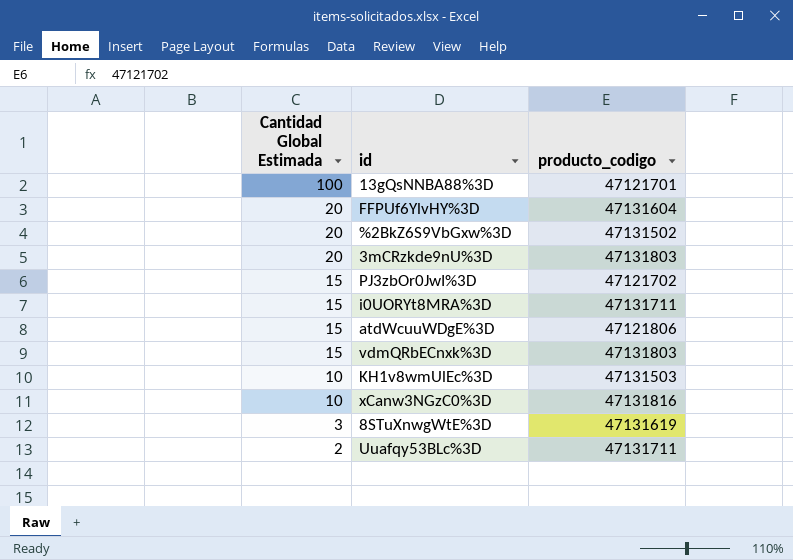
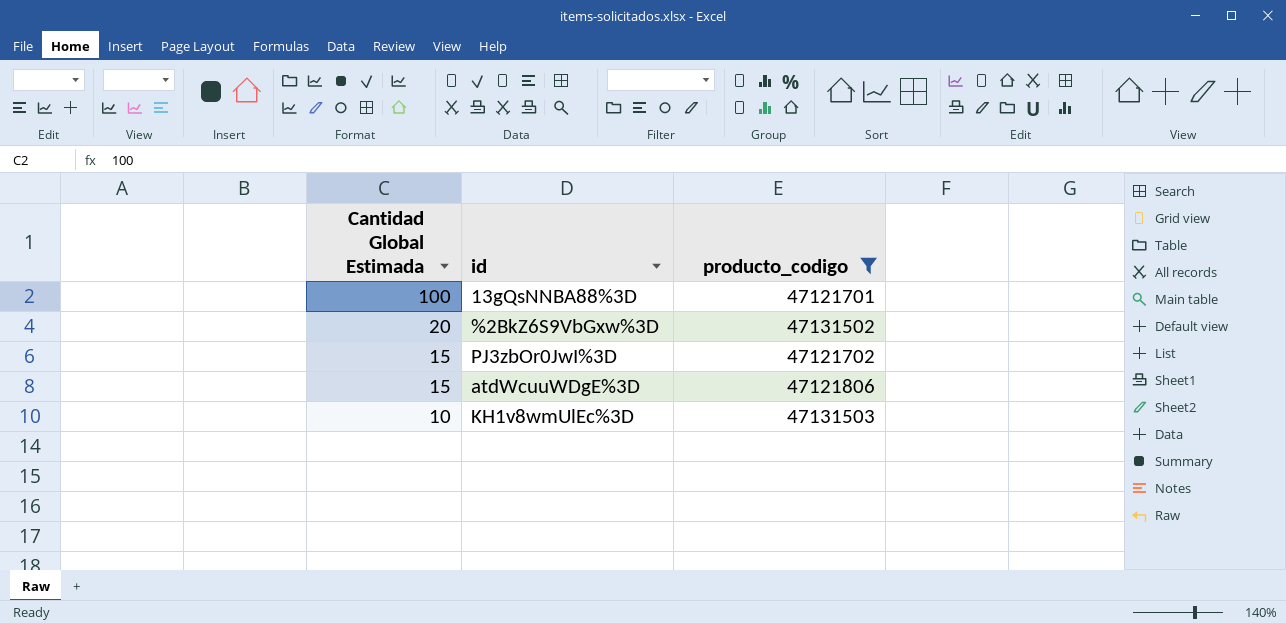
filter: none -> producto_codigo <= 47131503

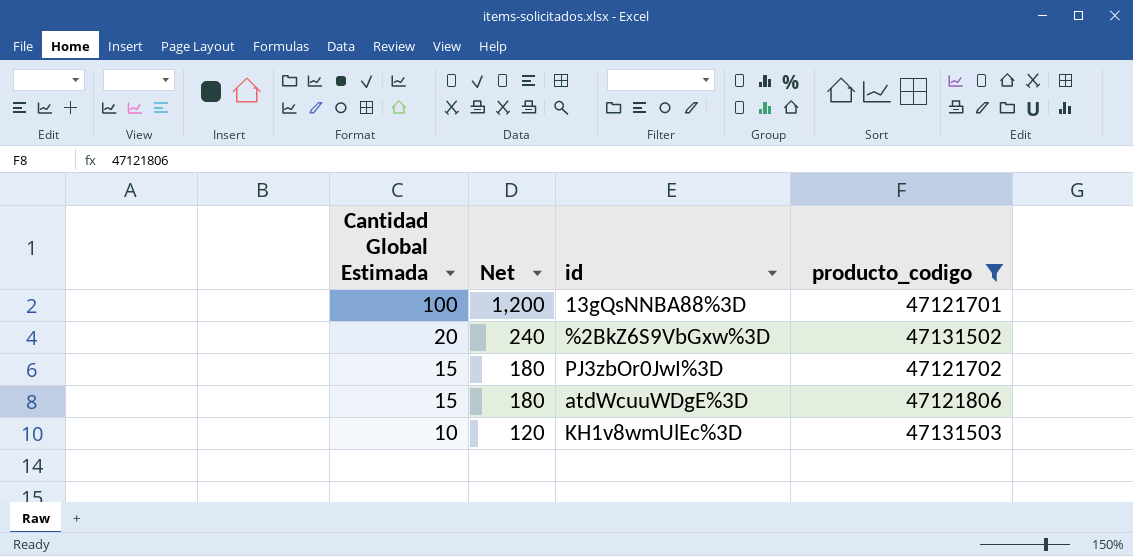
column Net | formula: none -> [Cantidad Global Estimada] * 12

